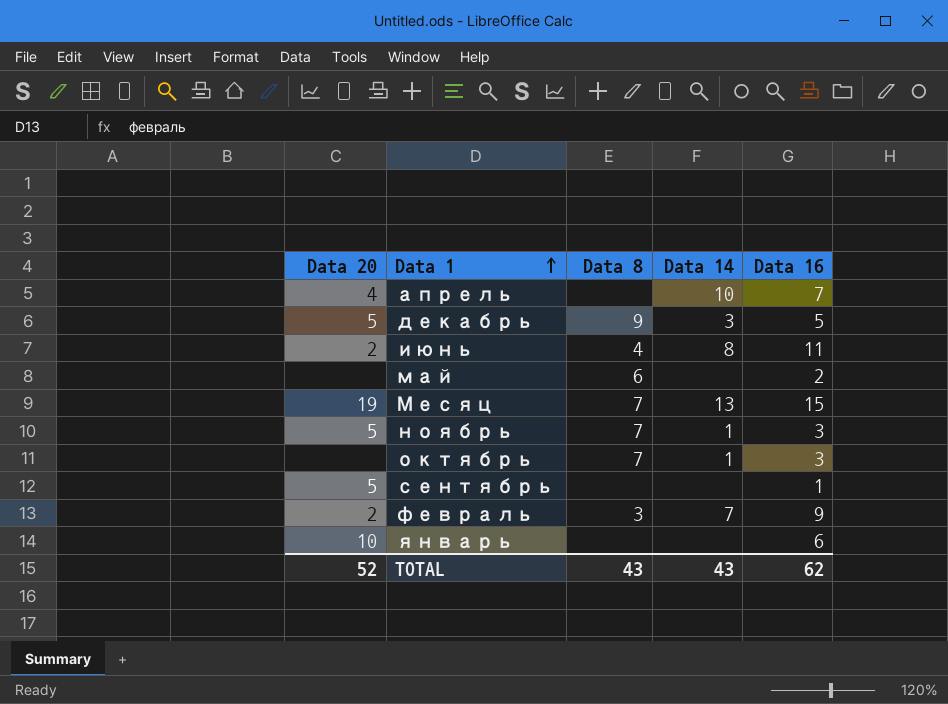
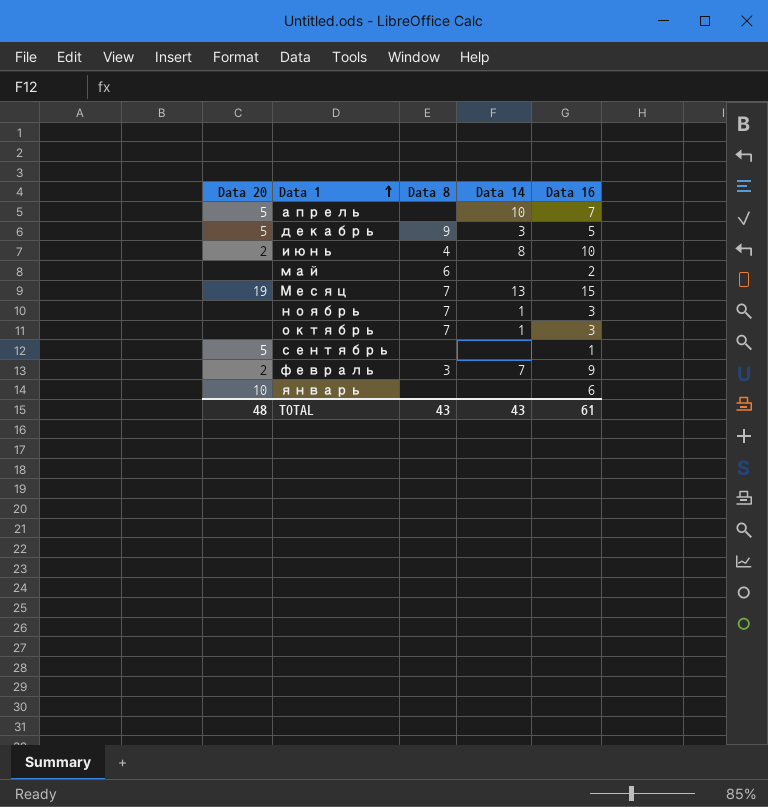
апрель | Data 20: 4 -> 5
июнь | Data 16: 11 -> 10
ноябрь | Data 20: 5 -> none
TOTAL | Data 20: 52 -> 48
TOTAL | Data 16: 62 -> 61

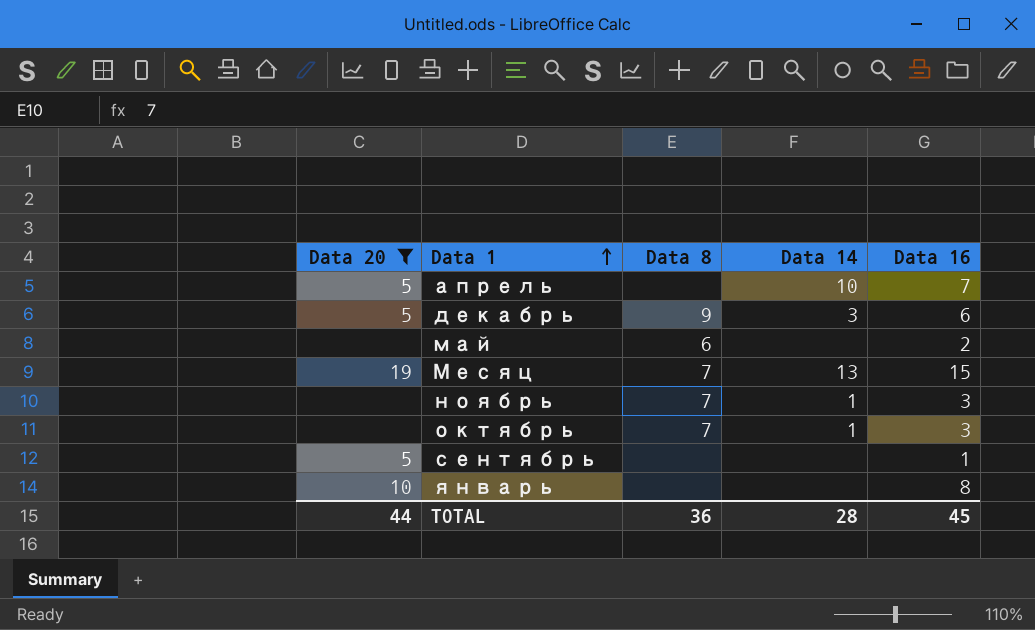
filter: none -> Data 20 != 2
декабрь | Data 16: 5 -> 6
январь | Data 16: 6 -> 8
TOTAL | Data 20: 48 -> 44
TOTAL | Data 8: 43 -> 36
TOTAL | Data 14: 43 -> 28
TOTAL | Data 16: 61 -> 45

